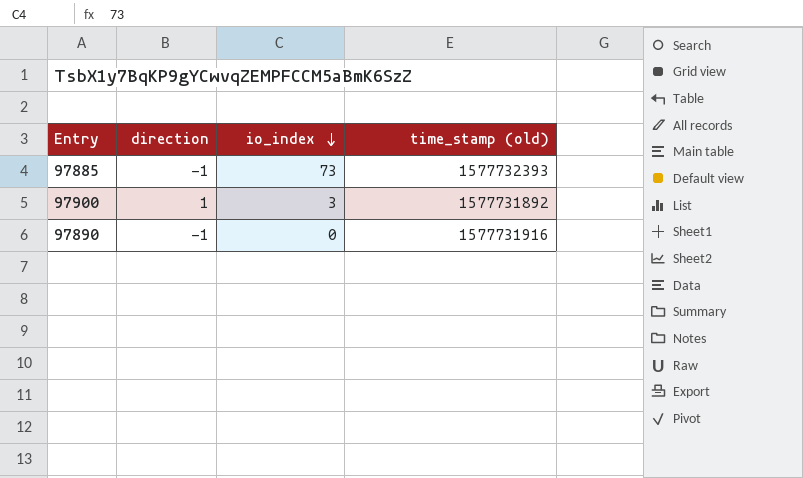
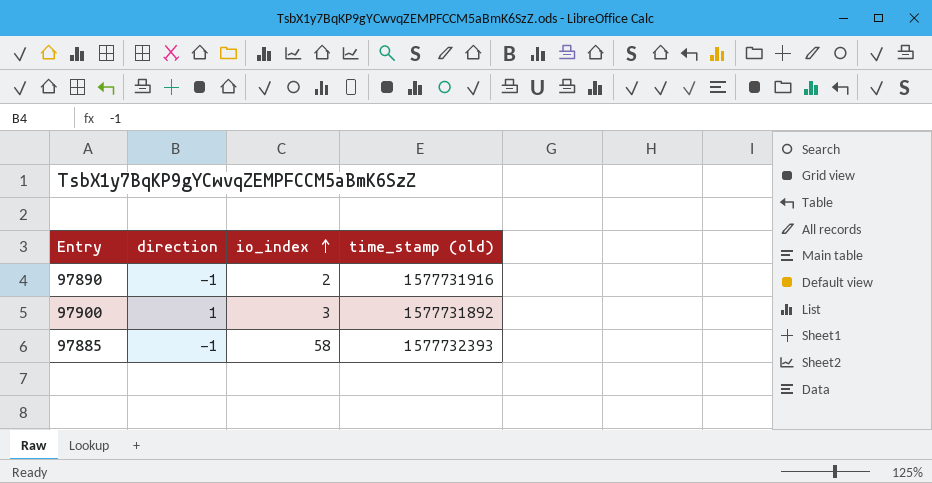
row order: io_index descending -> io_index ascending
97890 | io_index: 0 -> 2
97885 | io_index: 73 -> 58

